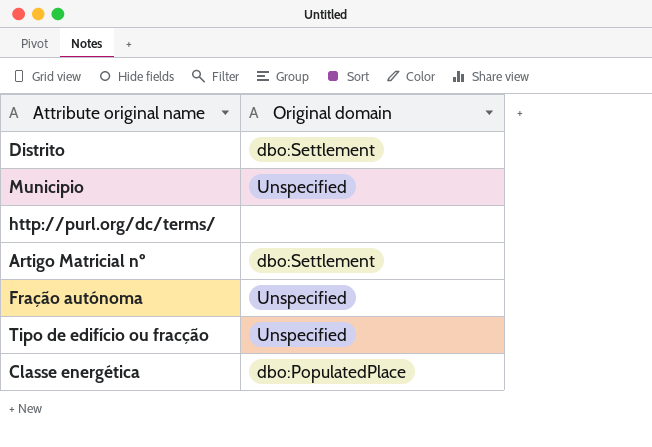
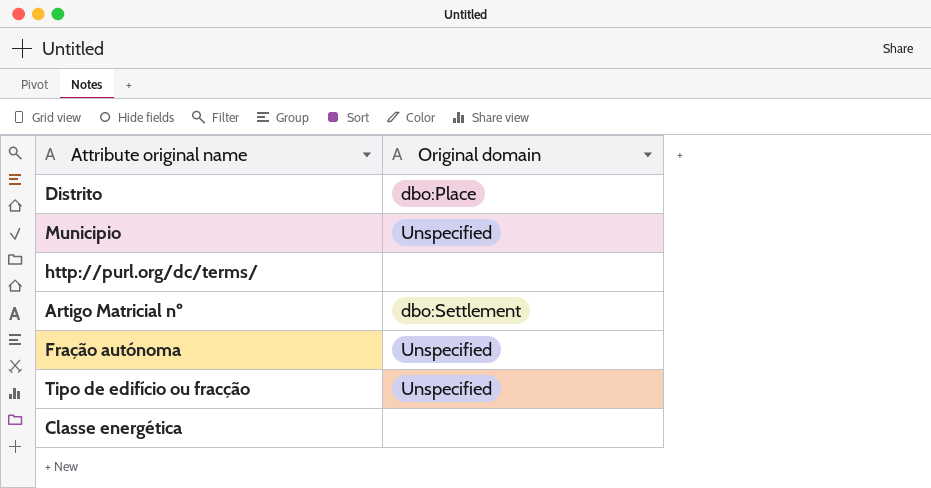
Distrito | Original domain: dbo:Settlement -> dbo:Place
Classe energética | Original domain: dbo:PopulatedPlace -> none

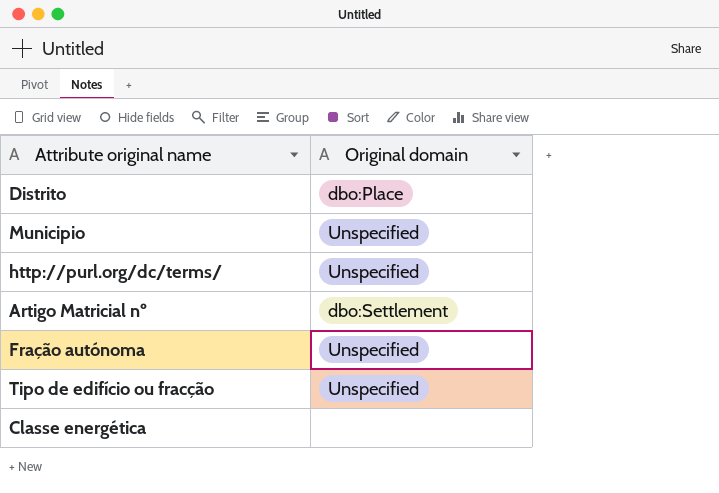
http://purl.org/dc/terms/ | Original domain: none -> Unspecified

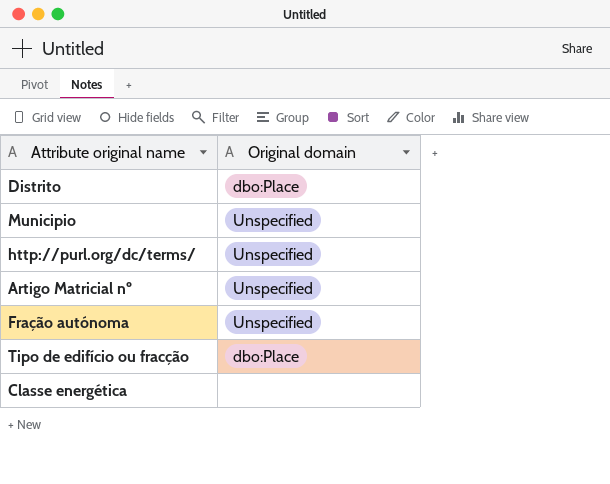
Artigo Matricial nº | Original domain: dbo:Settlement -> Unspecified
Tipo de edifício ou fracção | Original domain: Unspecified -> dbo:Place

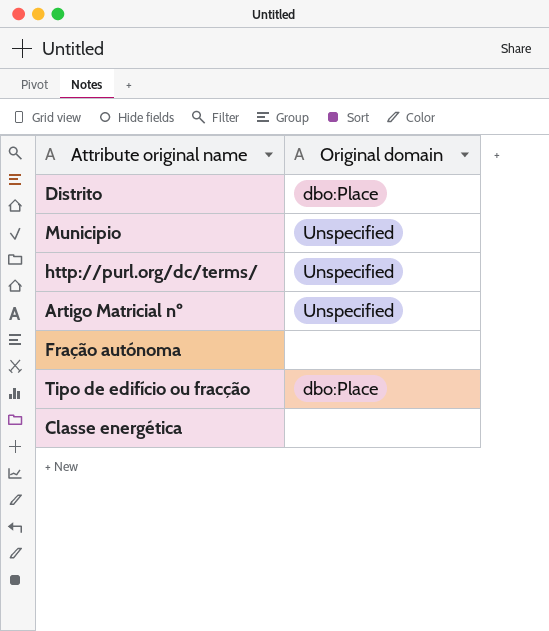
Fração autónoma | Original domain: Unspecified -> none

